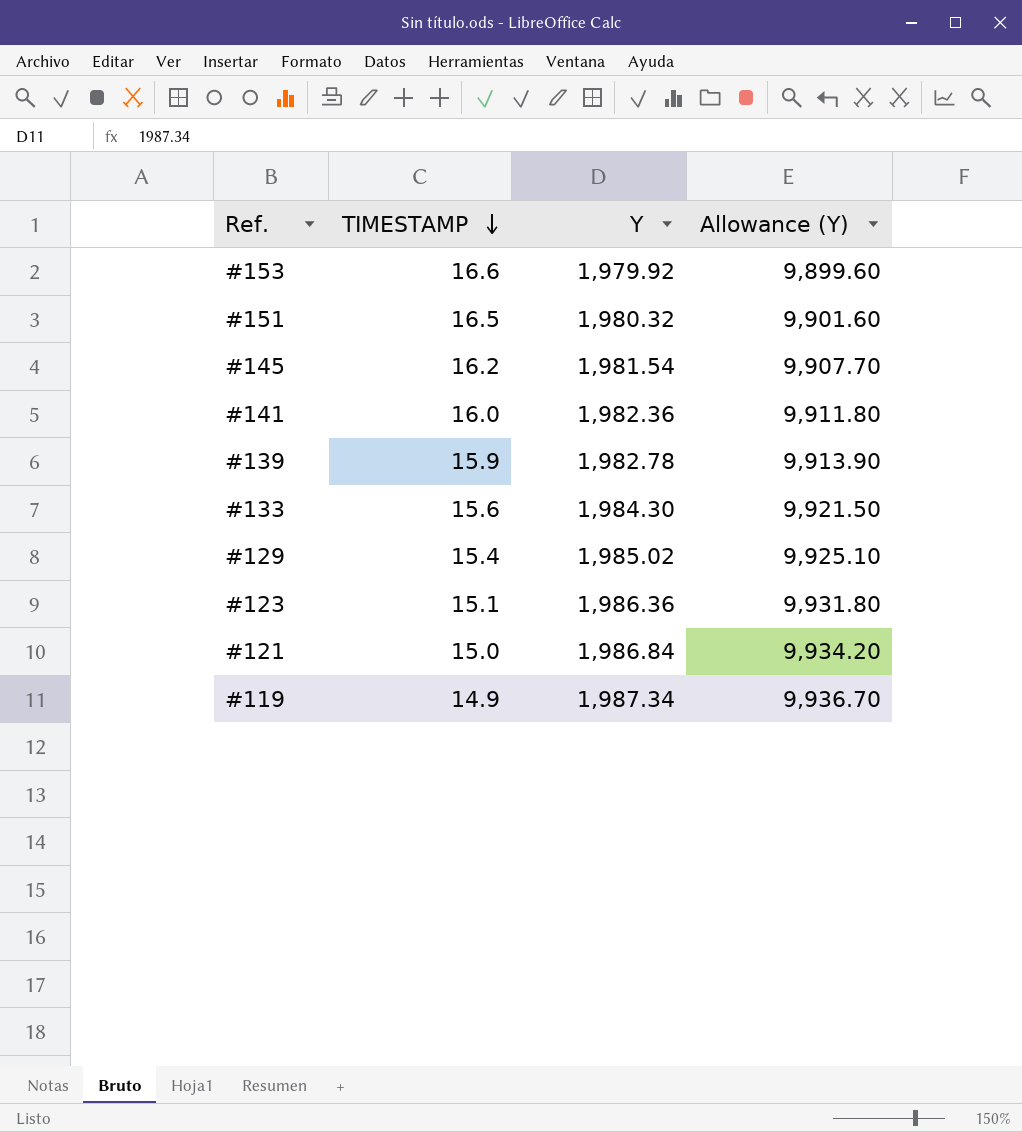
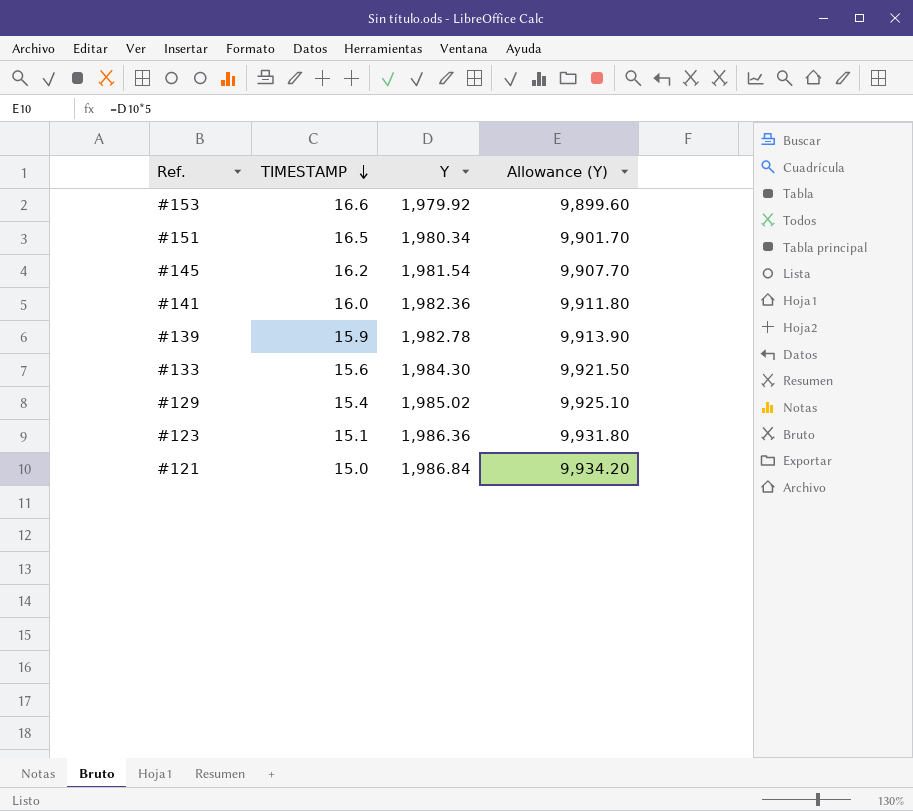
row #119: 14.9 | 1,987.34 | 9,936.70 -> none
#151 | Y: 1,980.32 -> 1,980.34
#151 | Allowance (Y): 9,901.60 -> 9,901.70

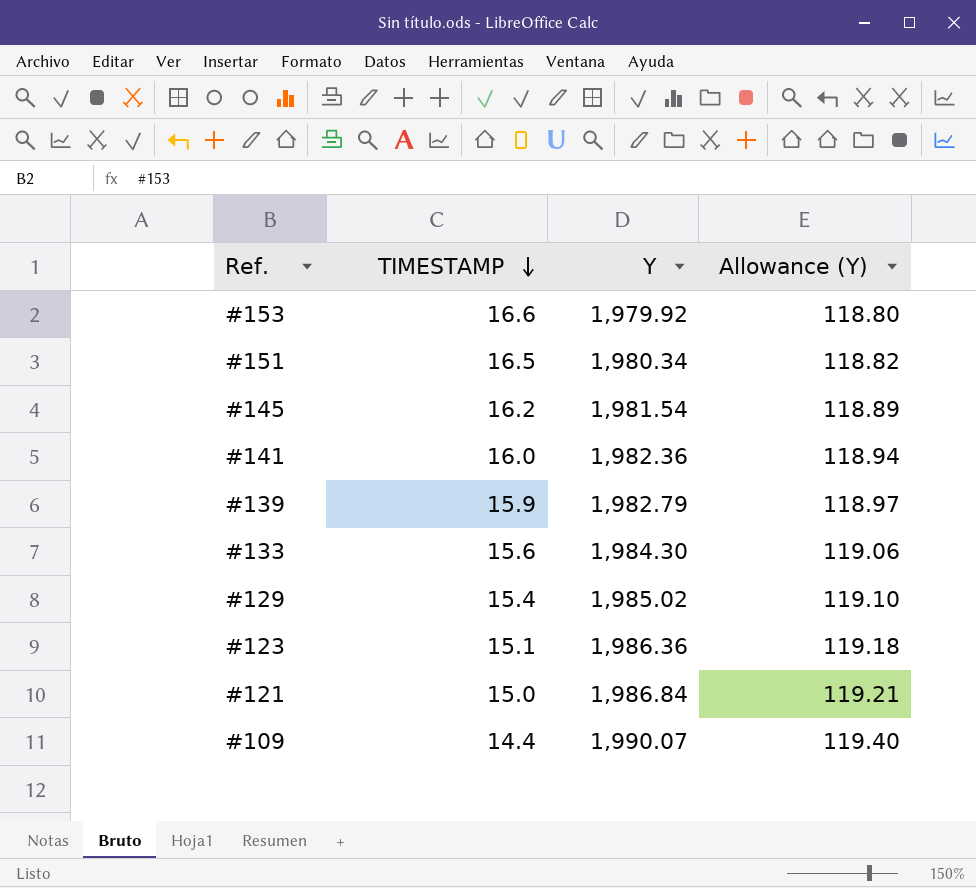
column Allowance (Y) | formula: [Y] * 5 -> [Y] * 0.06
#139 | Y: 1,982.78 -> 1,982.79
row #109: none -> 14.4 | 1,990.07 | 119.40

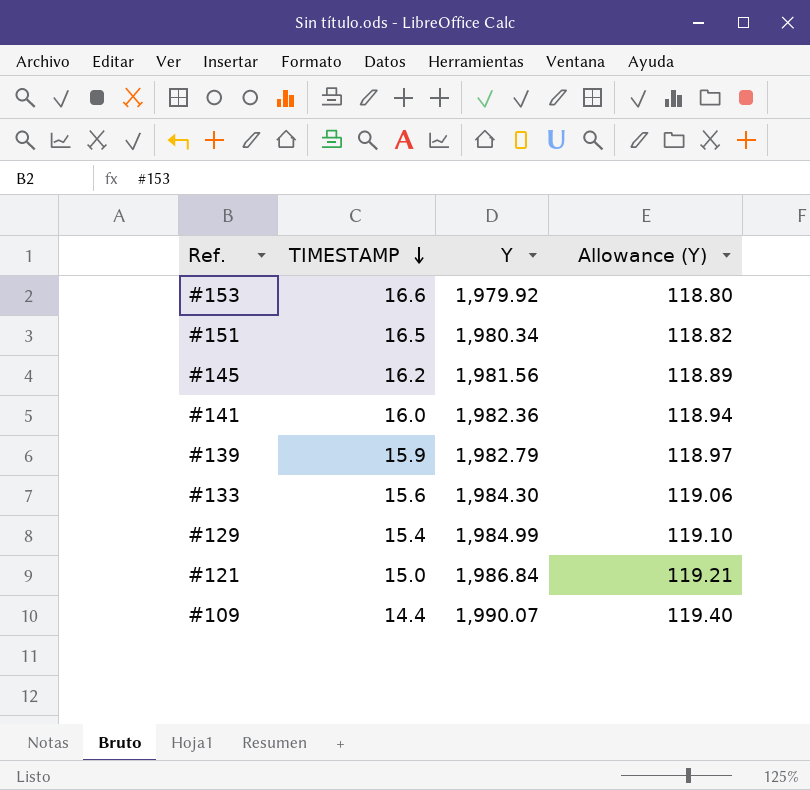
row #123: 15.1 | 1,986.36 | 119.18 -> none
#145 | Y: 1,981.54 -> 1,981.56
#129 | Y: 1,985.02 -> 1,984.99

